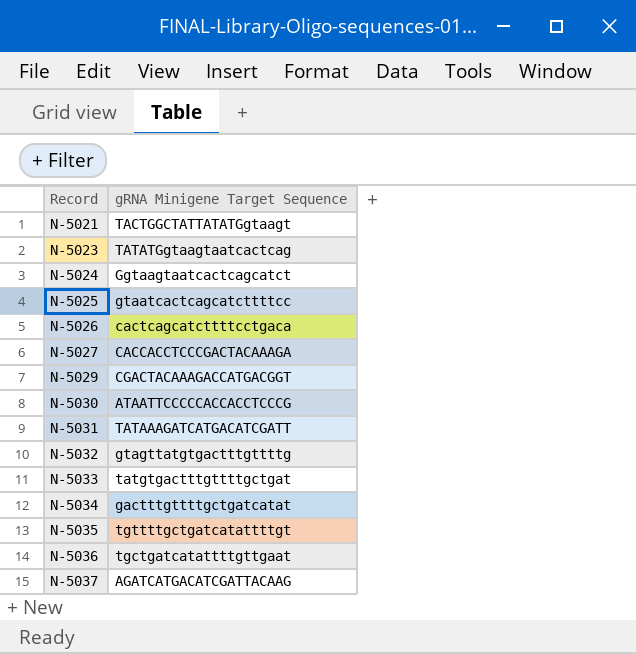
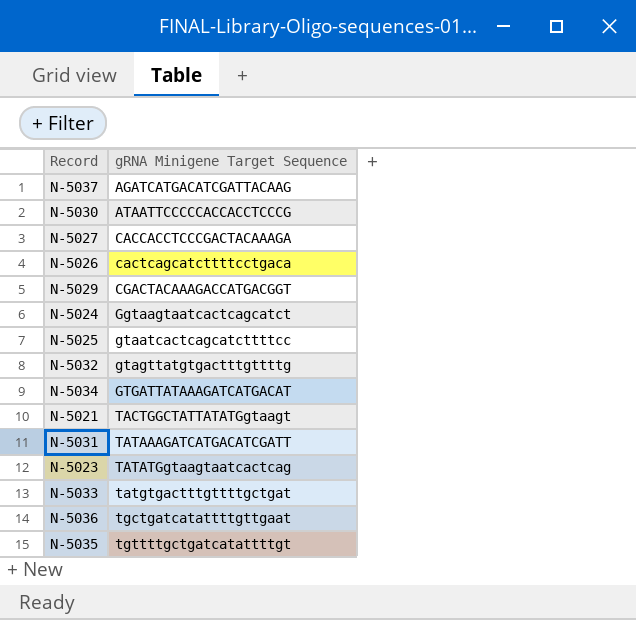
row order: Record ascending -> gRNA Minigene Target Sequence ascending
N-5034 | gRNA Minigene Target Sequence: gactttgttttgctgatcatat -> GTGATTATAAAGATCATGACAT

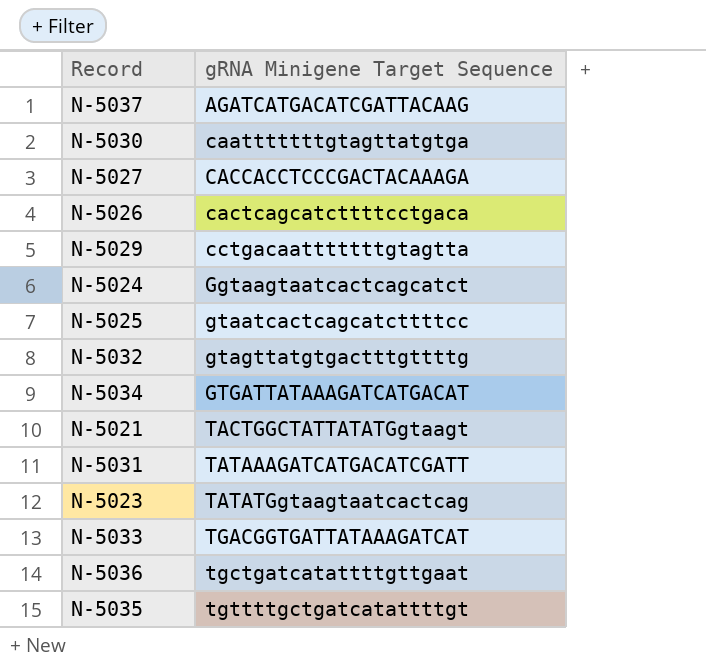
N-5030 | gRNA Minigene Target Sequence: ATAATTCCCCCACCACCTCCCG -> caatttttttgtagttatgtga
N-5029 | gRNA Minigene Target Sequence: CGACTACAAAGACCATGACGGT -> cctgacaatttttttgtagtta
N-5033 | gRNA Minigene Target Sequence: tatgtgactttgttttgctgat -> TGACGGTGATTATAAAGATCAT

